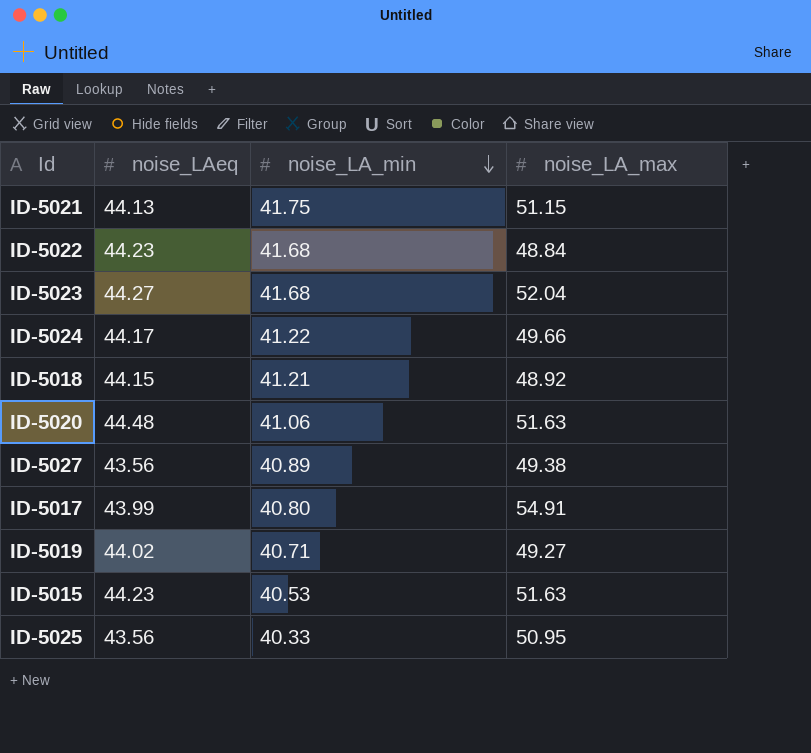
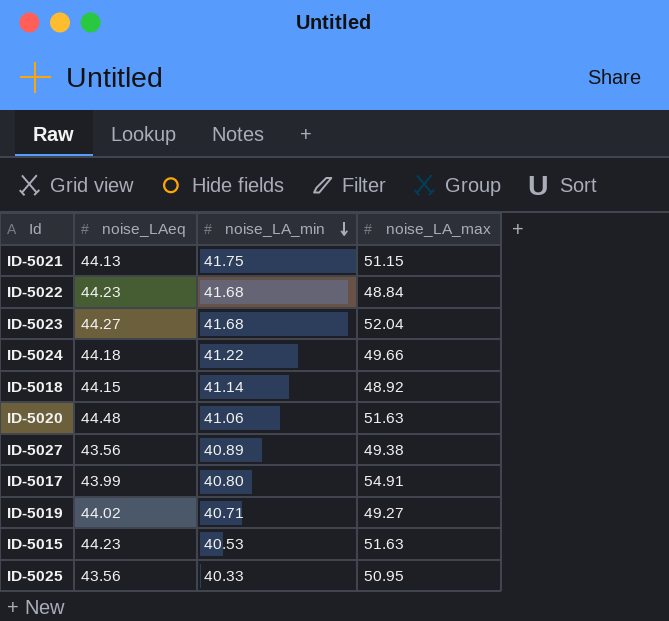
ID-5024 | noise_LAeq: 44.17 -> 44.18
ID-5018 | noise_LA_min: 41.21 -> 41.14

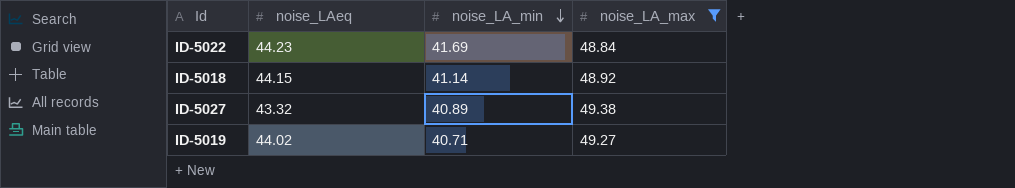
filter: none -> noise_LA_max <= 49.38
ID-5022 | noise_LA_min: 41.68 -> 41.69
ID-5027 | noise_LAeq: 43.56 -> 43.32

